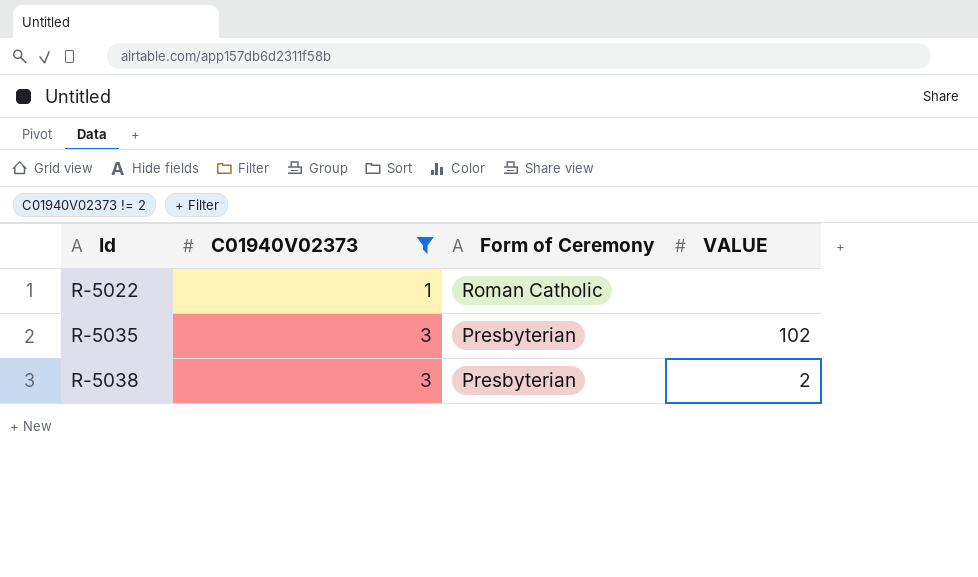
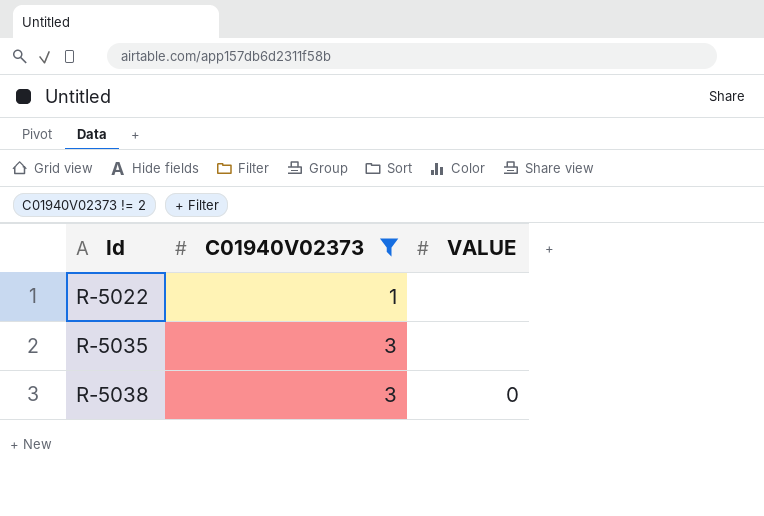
column Form of Ceremony | position: 3 -> none
R-5035 | VALUE: 102 -> none
R-5038 | VALUE: 2 -> 0

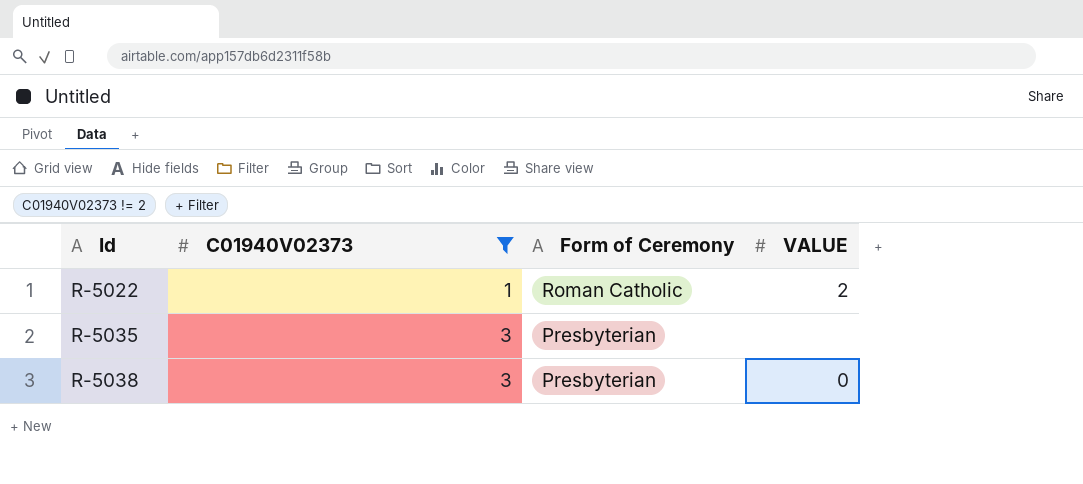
column Form of Ceremony | position: none -> 3
R-5022 | VALUE: none -> 2

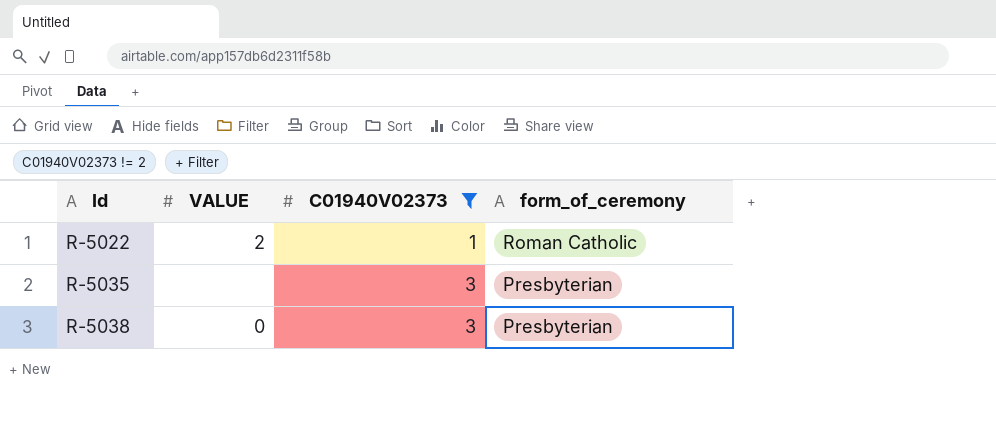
column VALUE | position: 4 -> 2
column name: Form of Ceremony -> form_of_ceremony

